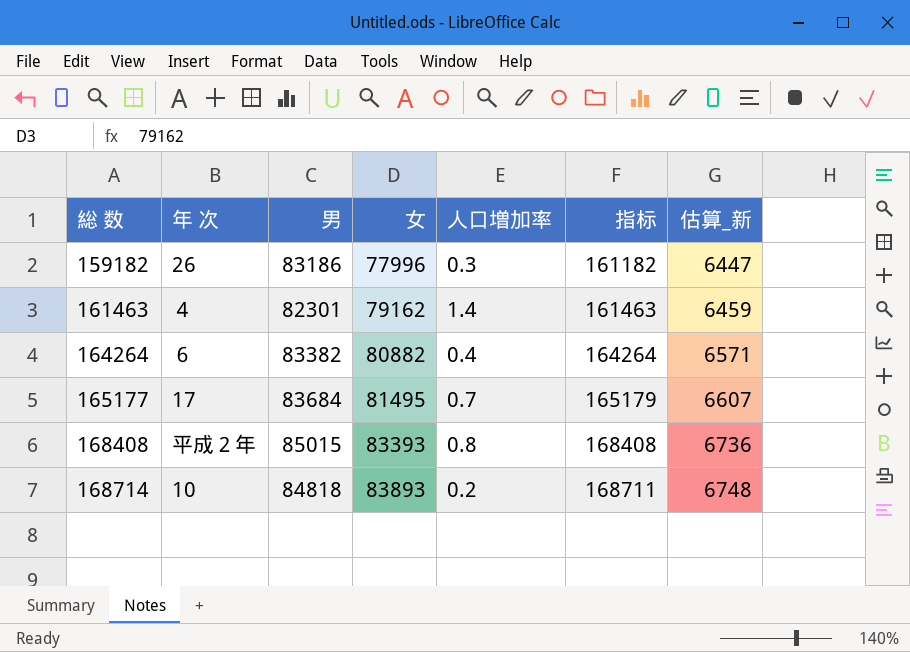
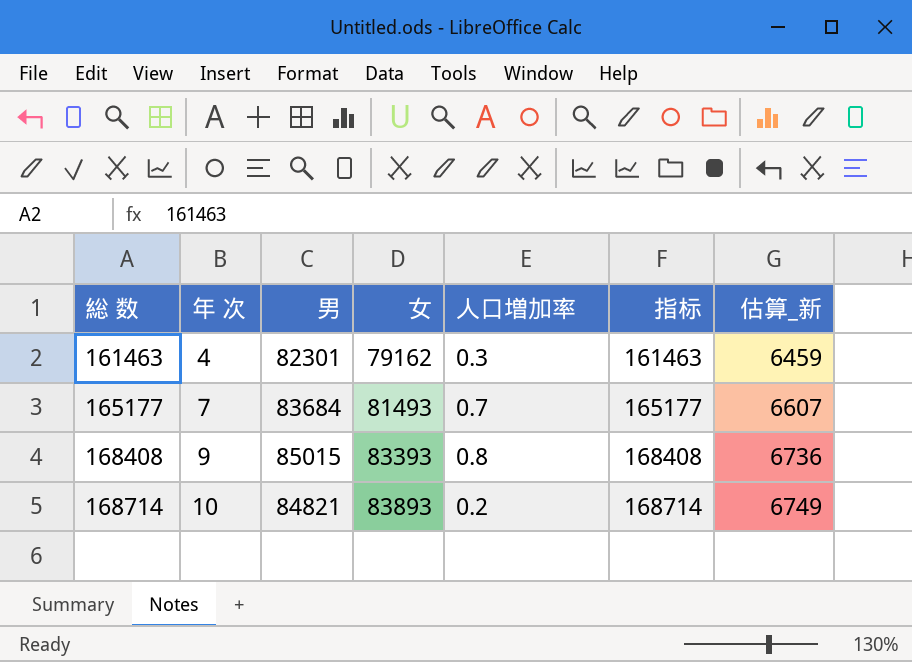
row 159182: 26 | 83186 | 77996 | 0.3 | 161182 | 6447 -> none
row 164264: ６ | 83382 | 80882 | 0.4 | 164264 | 6571 -> none
161463 | 人口増加率: 1.4 -> 0.3
165177 | 年 次: 17 -> ７
165177 | 女: 81495 -> 81493
165177 | 指标: 165179 -> 165177
168408 | 年 次: 平成２年 -> ９
168714 | 男: 84818 -> 84821
168714 | 指标: 168711 -> 168714
168714 | 估算_新: 6748 -> 6749

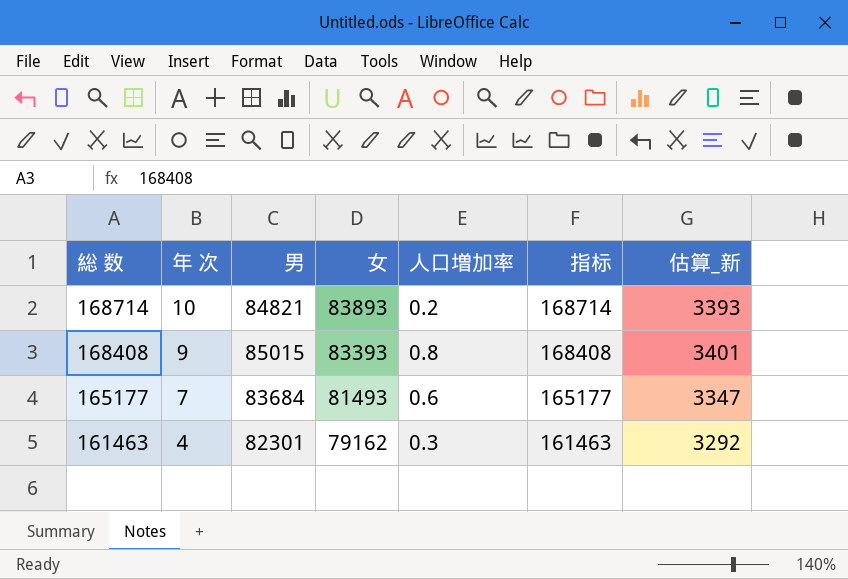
row order: 総 数 ascending -> 総 数 descending
column 估算_新 | formula: [指标] * 0.04 -> [男] * 0.04
165177 | 人口増加率: 0.7 -> 0.6

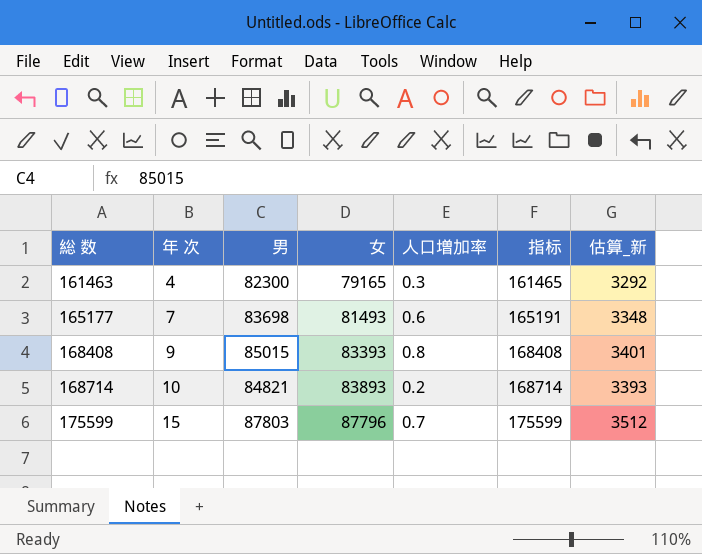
row order: 総 数 descending -> 総 数 ascending
161463 | 男: 82301 -> 82300
161463 | 女: 79162 -> 79165
161463 | 指标: 161463 -> 161465
165177 | 男: 83684 -> 83698
165177 | 指标: 165177 -> 165191
165177 | 估算_新: 3347 -> 3348
row 175599: none -> 15 | 87803 | 87796 | 0.7 | 175599 | 3512

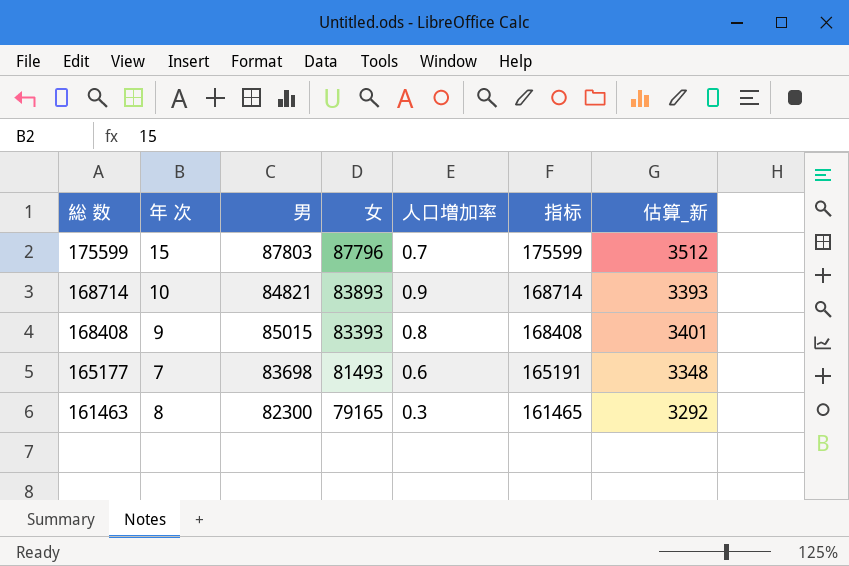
row order: 総 数 ascending -> 総 数 descending
168714 | 人口増加率: 0.2 -> 0.9
161463 | 年 次: ４ -> ８

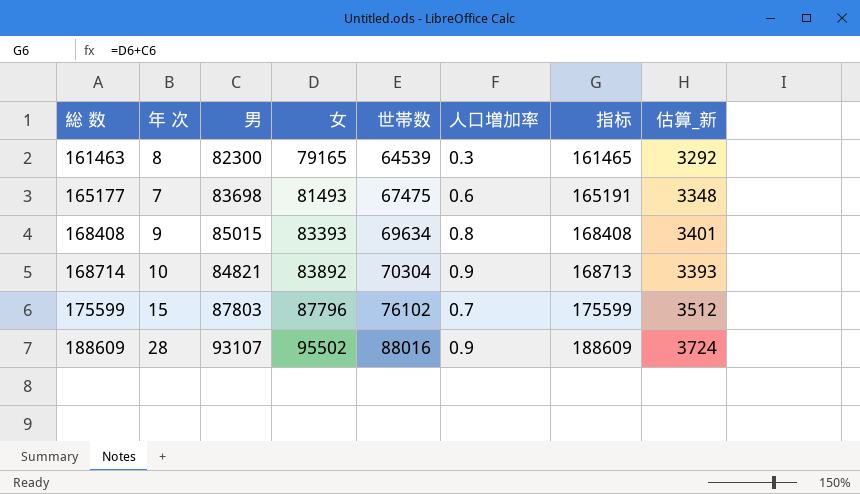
row order: 総 数 descending -> 総 数 ascending
column 世帯数 | position: none -> 5
168714 | 女: 83893 -> 83892
168714 | 指标: 168714 -> 168713
row 188609: none -> 28 | 93107 | 95502 | 88016 | 0.9 | 188609 | 3724

